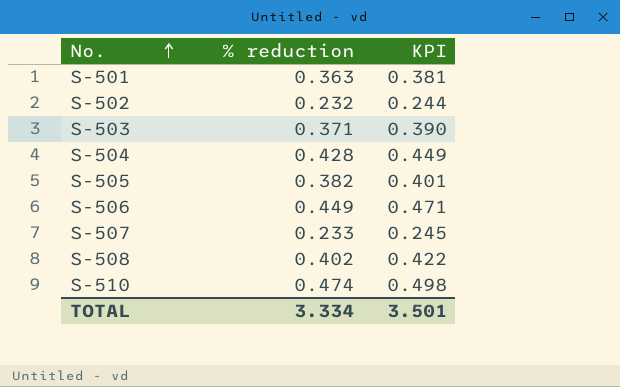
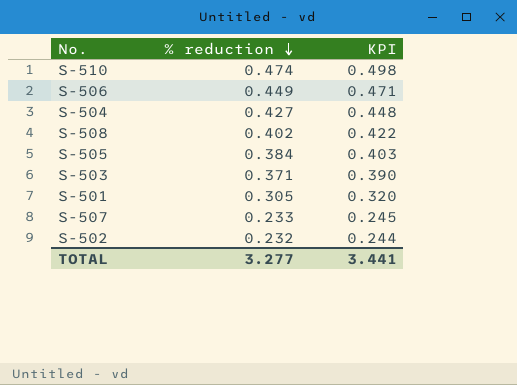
row order: No. ascending -> % reduction descending
S-504 | % reduction: 0.428 -> 0.427
S-504 | KPI: 0.449 -> 0.448
S-505 | % reduction: 0.382 -> 0.384
S-505 | KPI: 0.401 -> 0.403
S-501 | % reduction: 0.363 -> 0.305
S-501 | KPI: 0.381 -> 0.320
TOTAL | % reduction: 3.334 -> 3.277
TOTAL | KPI: 3.501 -> 3.441

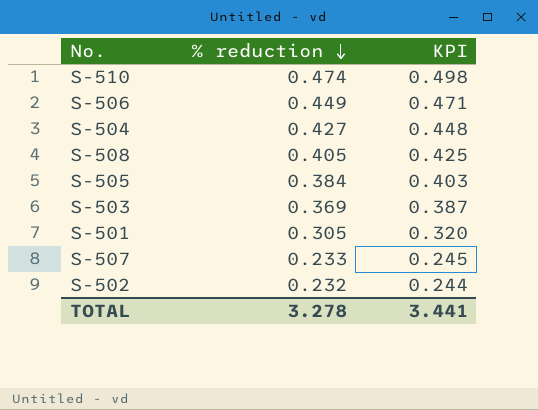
S-508 | % reduction: 0.402 -> 0.405
S-508 | KPI: 0.422 -> 0.425
S-503 | % reduction: 0.371 -> 0.369
S-503 | KPI: 0.390 -> 0.387
TOTAL | % reduction: 3.277 -> 3.278

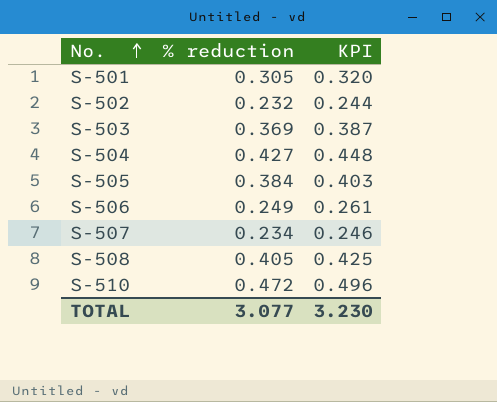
row order: % reduction descending -> No. ascending
S-506 | % reduction: 0.449 -> 0.249
S-506 | KPI: 0.471 -> 0.261
S-507 | % reduction: 0.233 -> 0.234
S-507 | KPI: 0.245 -> 0.246
S-510 | % reduction: 0.474 -> 0.472
S-510 | KPI: 0.498 -> 0.496
TOTAL | % reduction: 3.278 -> 3.077
TOTAL | KPI: 3.441 -> 3.230

